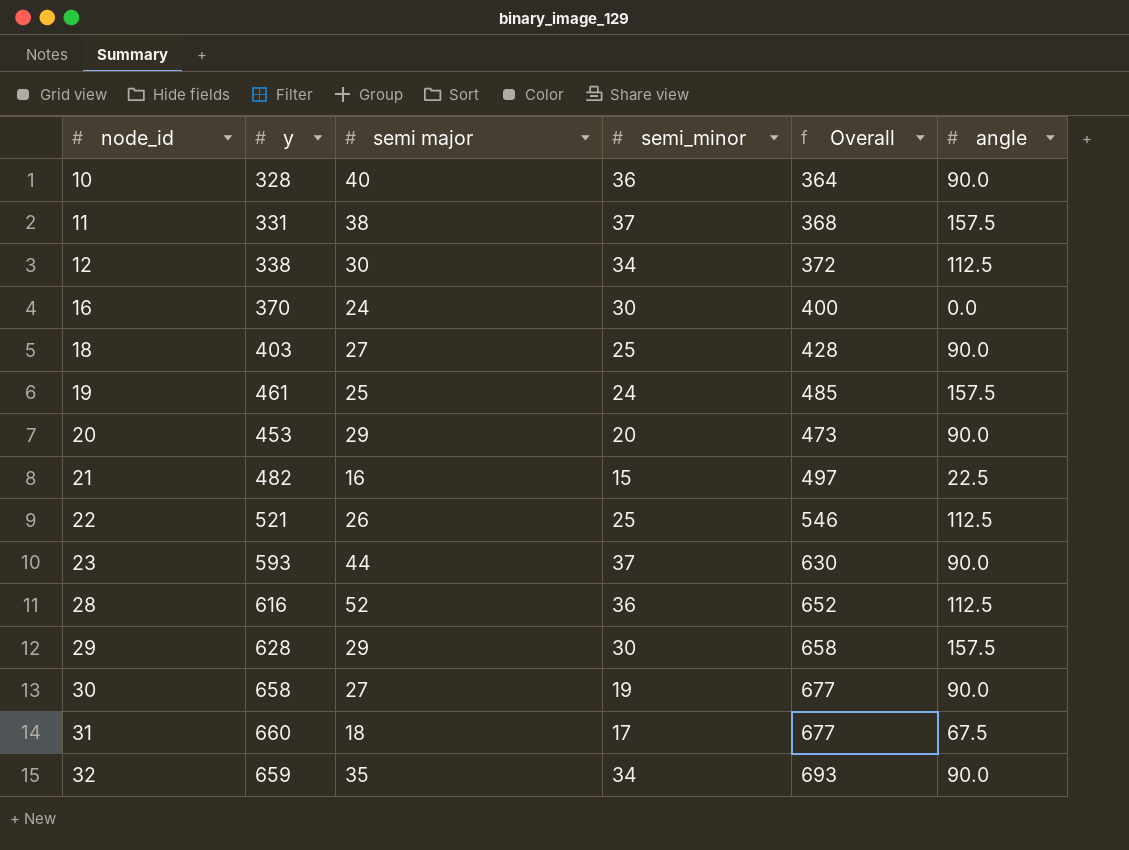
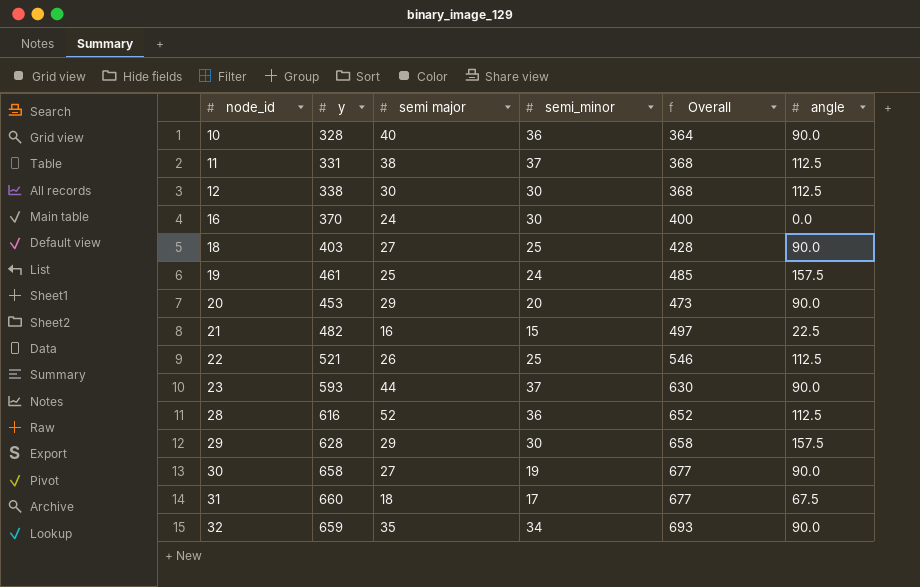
11 | angle: 157.5 -> 112.5
12 | semi_minor: 34 -> 30
12 | Overall: 372 -> 368

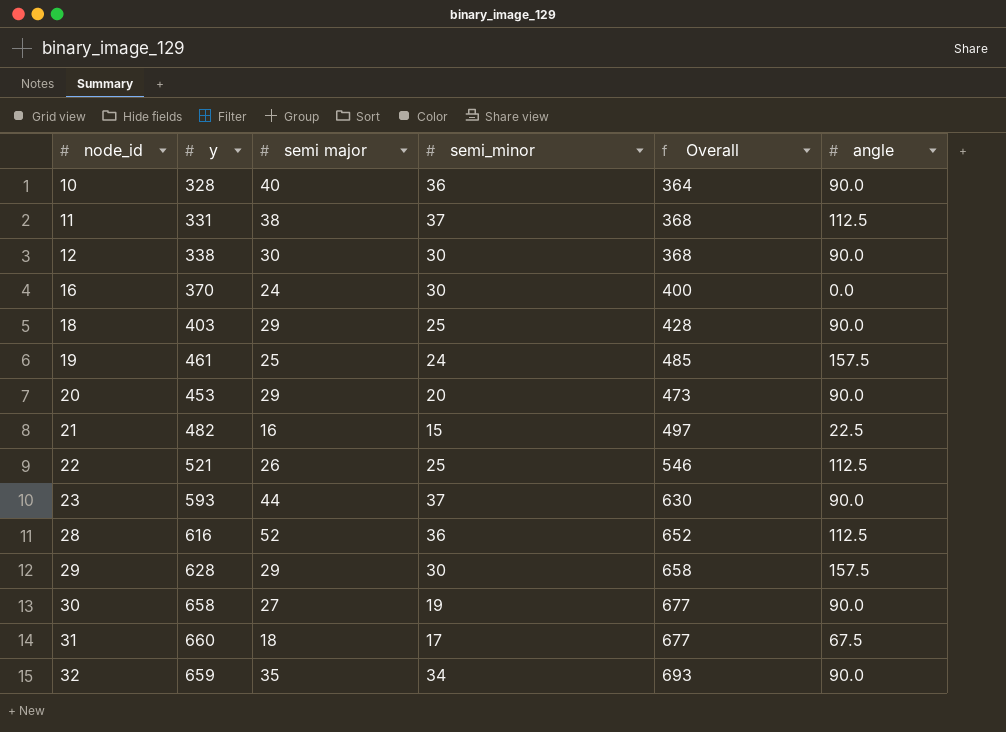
12 | angle: 112.5 -> 90.0
18 | semi major: 27 -> 29

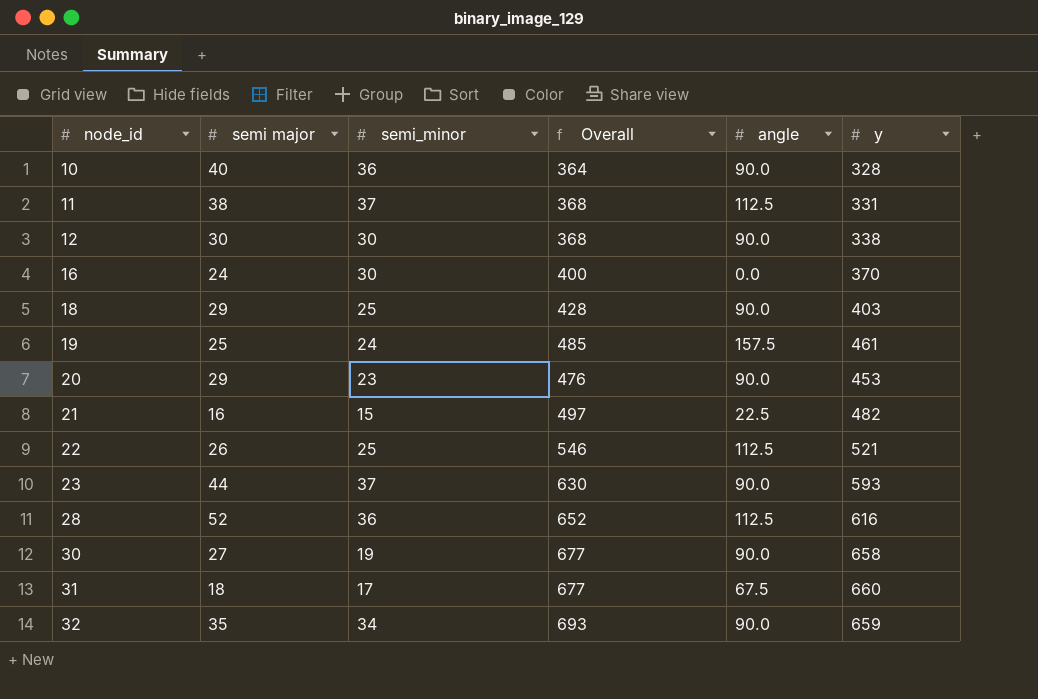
column y | position: 2 -> 6
row 29: 628 | 29 | 30 | 658 | 157.5 -> none
20 | semi_minor: 20 -> 23
20 | Overall: 473 -> 476

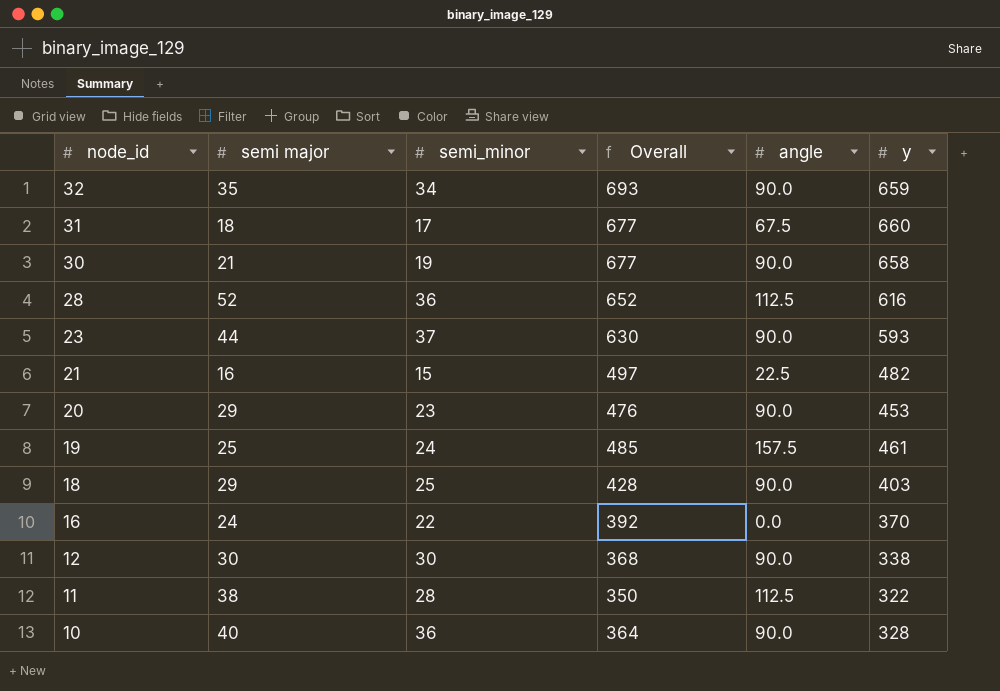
row order: node_id ascending -> node_id descending
row 22: 26 | 25 | 546 | 112.5 | 521 -> none
30 | semi major: 27 -> 21
16 | semi_minor: 30 -> 22
16 | Overall: 400 -> 392
11 | semi_minor: 37 -> 28
11 | Overall: 368 -> 350
11 | y: 331 -> 322

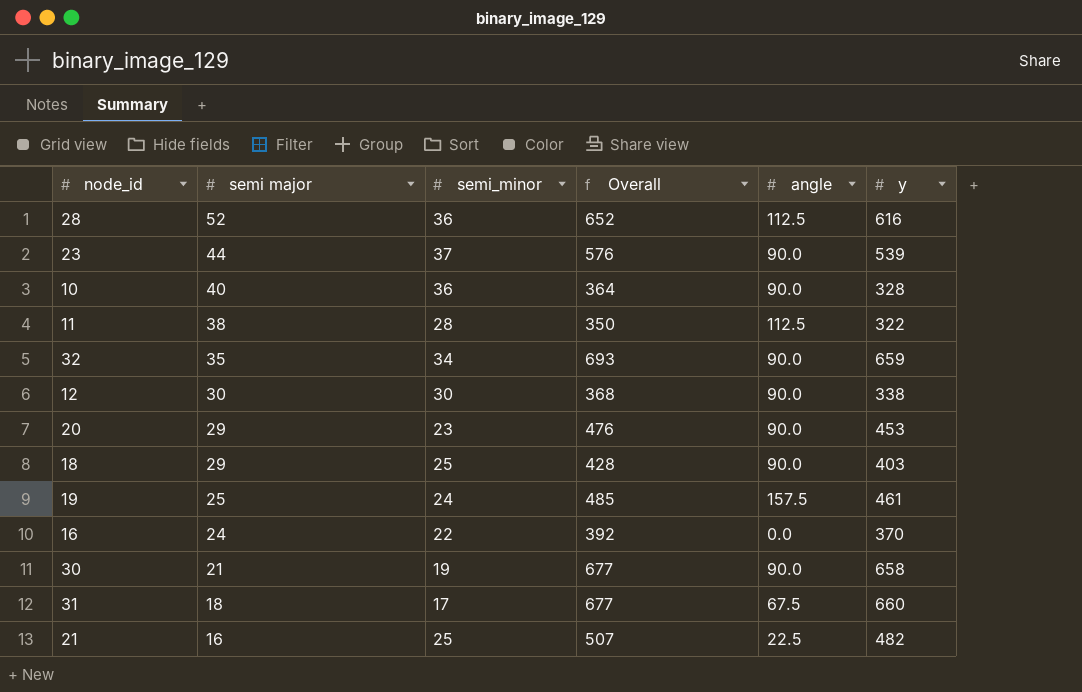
row order: node_id descending -> semi major descending
23 | Overall: 630 -> 576
23 | y: 593 -> 539
21 | semi_minor: 15 -> 25
21 | Overall: 497 -> 507

